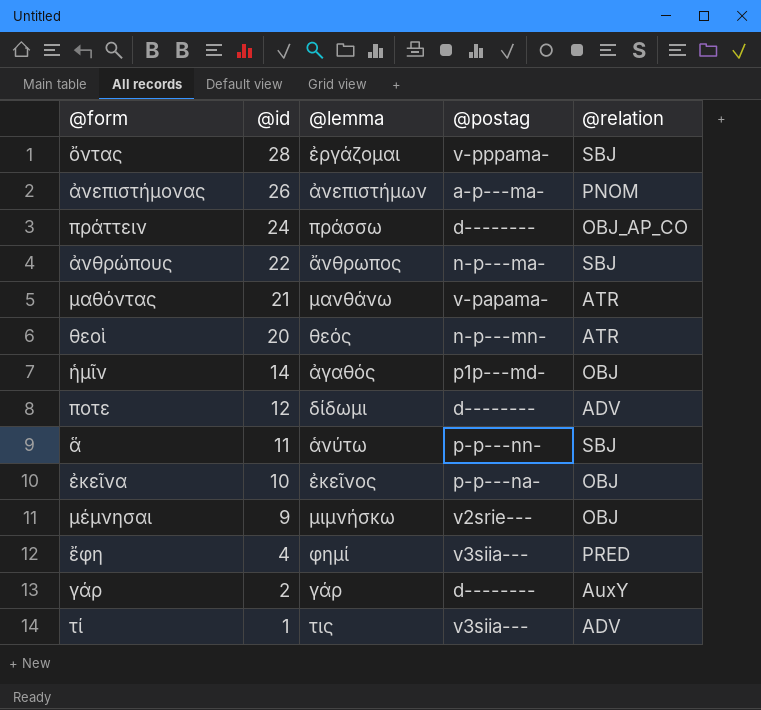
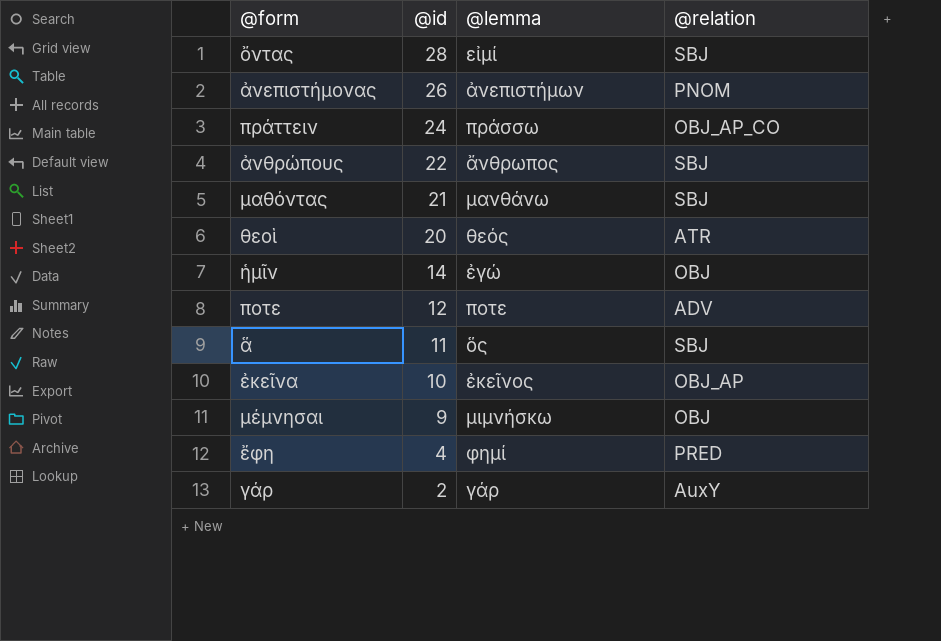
column @postag | position: 4 -> none
row τί: 1 | τις | v3siia--- | ADV -> none
ὄντας | @lemma: ἐργάζομαι -> εἰμί
μαθόντας | @relation: ATR -> SBJ
ἡμῖν | @lemma: ἀγαθός -> ἐγώ
ποτε | @lemma: δίδωμι -> ποτε
ἅ | @lemma: ἁνύτω -> ὅς
ἐκεῖνα | @relation: OBJ -> OBJ_AP

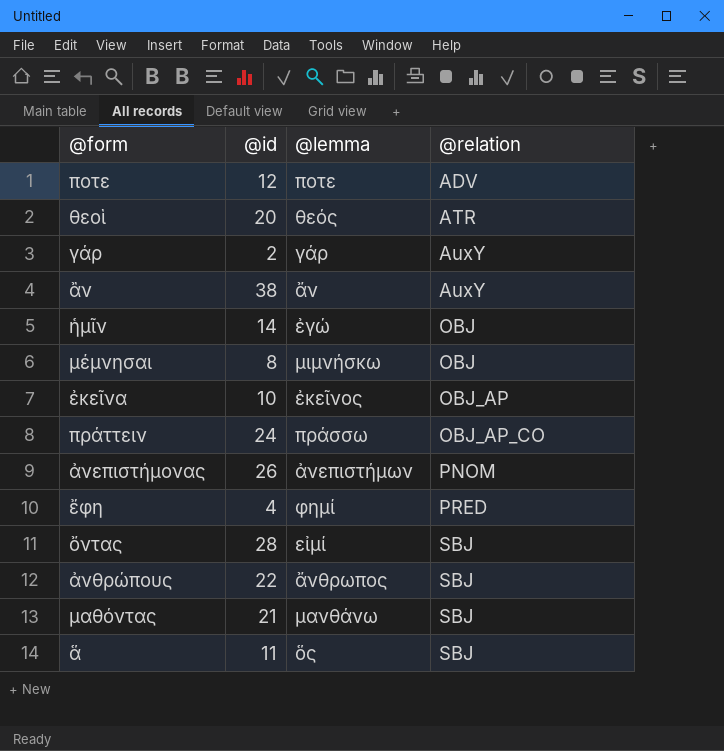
row order: @id descending -> @relation ascending
row ἂν: none -> 38 | ἄν | AuxY
μέμνησαι | @id: 9 -> 8

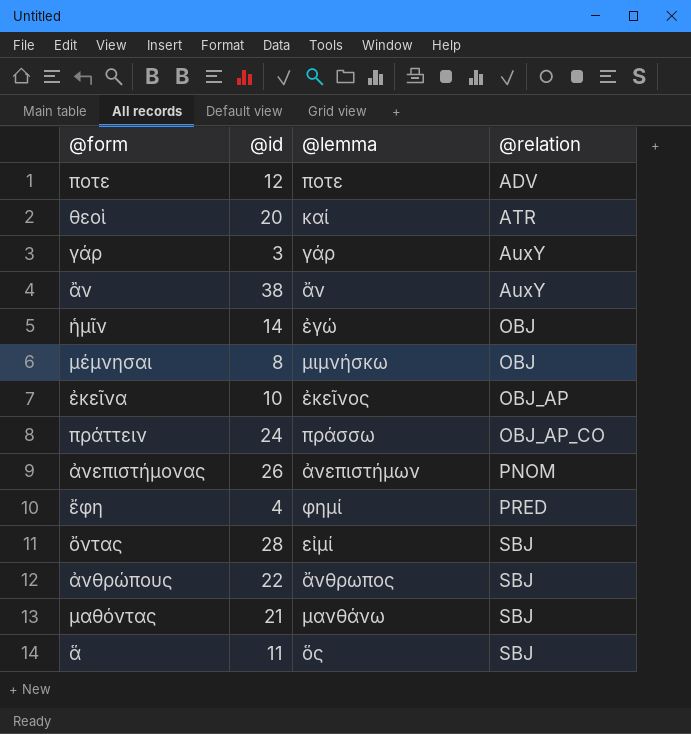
θεοὶ | @lemma: θεός -> καί
γάρ | @id: 2 -> 3

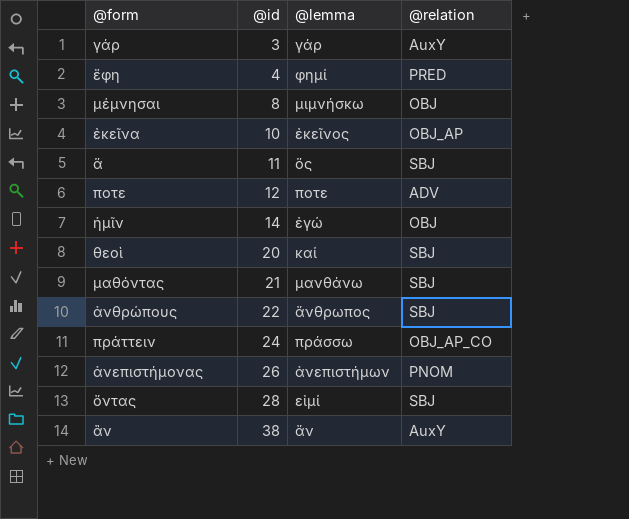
row order: @relation ascending -> @id ascending
θεοὶ | @relation: ATR -> SBJ

